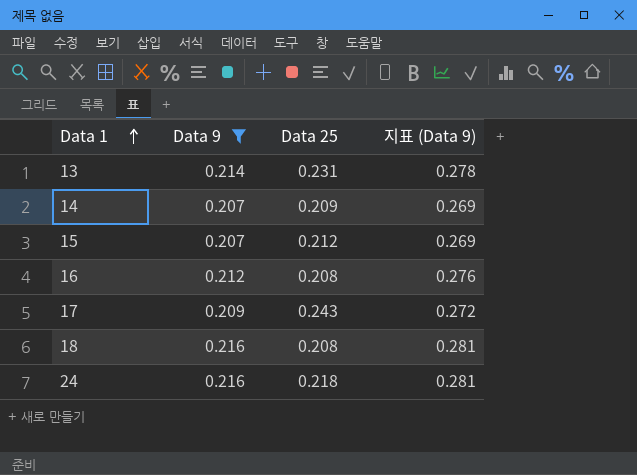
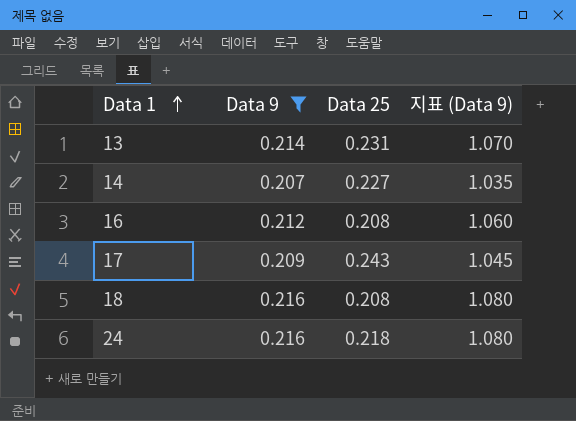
column 지표 (Data 9) | formula: [Data 9] * 1.3 -> [Data 9] * 5
row 15: 0.207 | 0.212 | 0.269 -> none
14 | Data 25: 0.209 -> 0.227

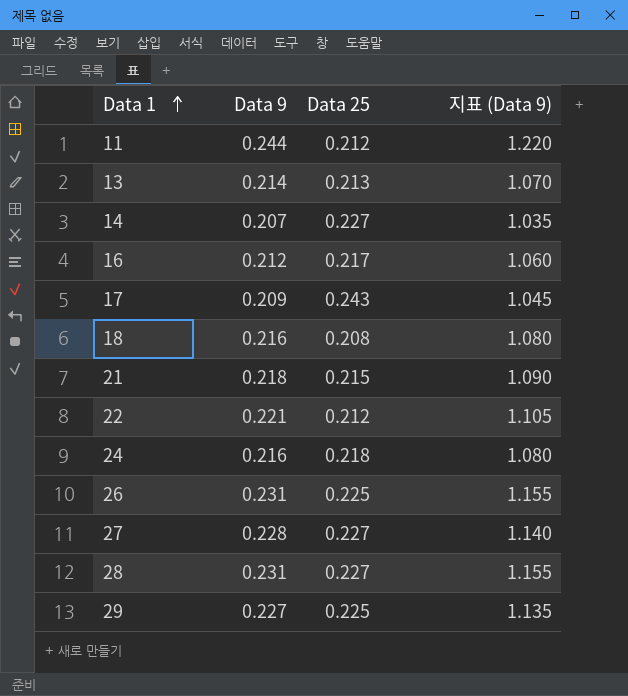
filter: Data 9 <= 0.216 -> none
13 | Data 25: 0.231 -> 0.213
16 | Data 25: 0.208 -> 0.217

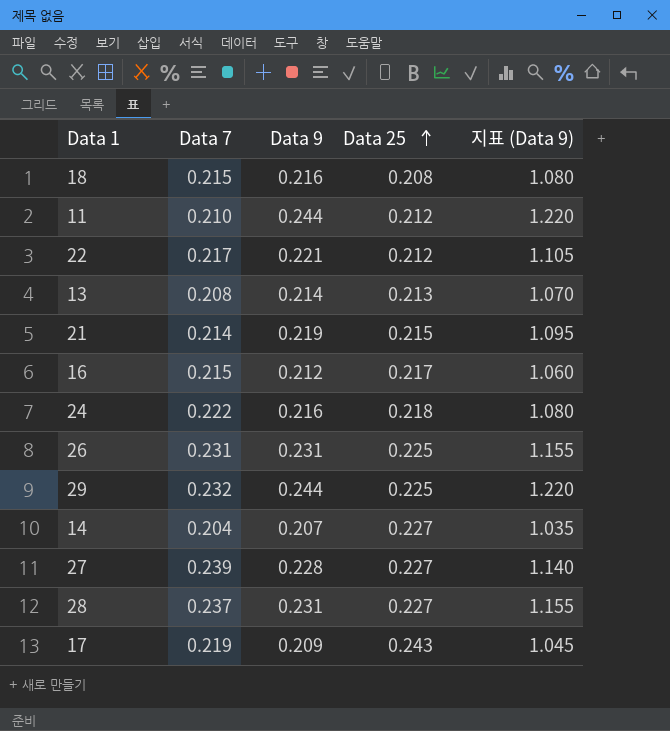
row order: Data 1 ascending -> Data 25 ascending
column Data 7 | position: none -> 2
21 | Data 9: 0.218 -> 0.219
21 | 지표 (Data 9): 1.090 -> 1.095
29 | Data 9: 0.227 -> 0.244
29 | 지표 (Data 9): 1.135 -> 1.220

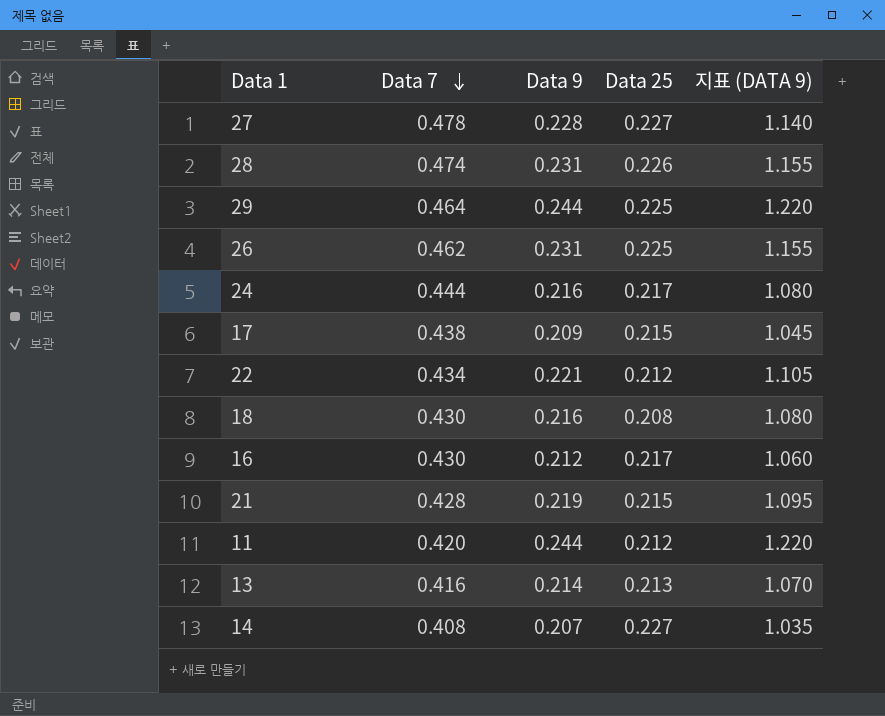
row order: Data 25 ascending -> Data 7 descending
column name: 지표 (Data 9) -> 지표 (DATA 9)
27 | Data 7: 0.239 -> 0.478
28 | Data 7: 0.237 -> 0.474
28 | Data 25: 0.227 -> 0.226
29 | Data 7: 0.232 -> 0.464
26 | Data 7: 0.231 -> 0.462
24 | Data 7: 0.222 -> 0.444
24 | Data 25: 0.218 -> 0.217
17 | Data 7: 0.219 -> 0.438
17 | Data 25: 0.243 -> 0.215
22 | Data 7: 0.217 -> 0.434
18 | Data 7: 0.215 -> 0.430
16 | Data 7: 0.215 -> 0.430
21 | Data 7: 0.214 -> 0.428
11 | Data 7: 0.210 -> 0.420
13 | Data 7: 0.208 -> 0.416
14 | Data 7: 0.204 -> 0.408

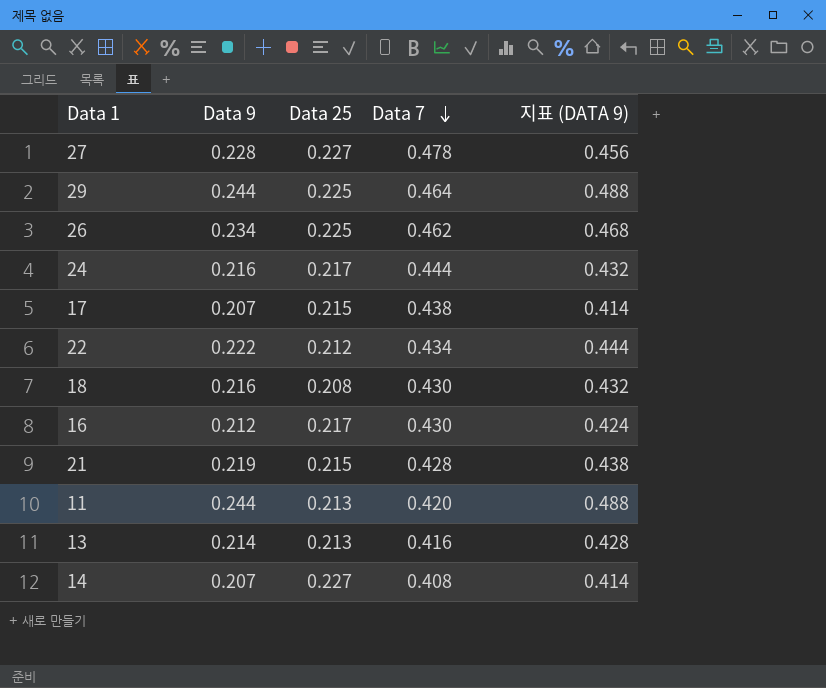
column Data 7 | position: 2 -> 4
column 지표 (DATA 9) | formula: [Data 9] * 5 -> [Data 9] * 2
row 28: 0.474 | 0.231 | 0.226 | 1.155 -> none
26 | Data 9: 0.231 -> 0.234
17 | Data 9: 0.209 -> 0.207
22 | Data 9: 0.221 -> 0.222
11 | Data 25: 0.212 -> 0.213

